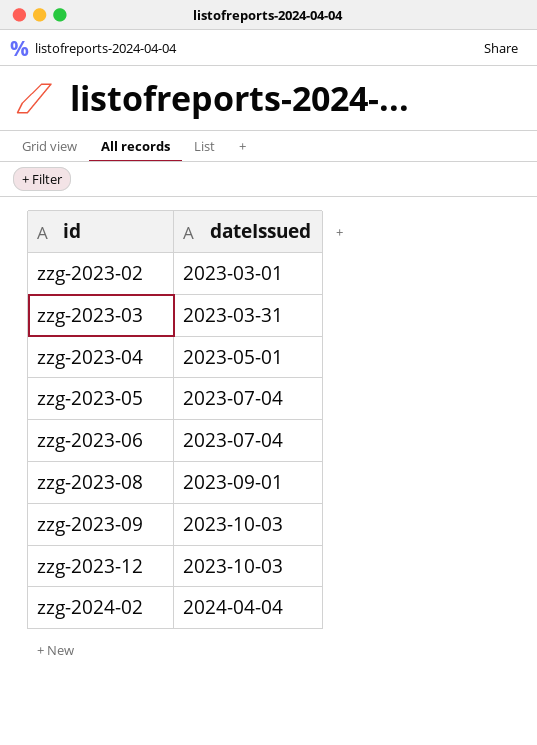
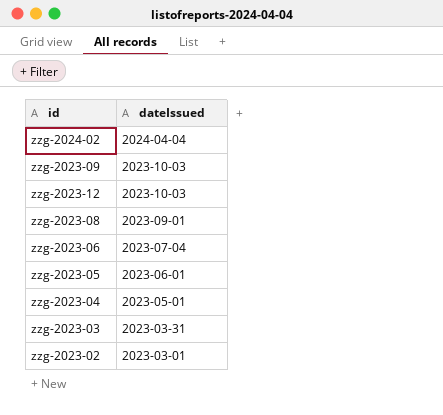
row order: id ascending -> dateIssued descending
zzg-2023-05 | dateIssued: 2023-07-04 -> 2023-06-01

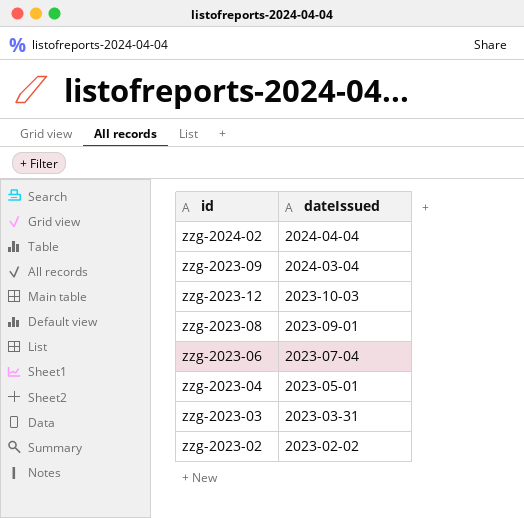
row zzg-2023-05: 2023-06-01 -> none
zzg-2023-09 | dateIssued: 2023-10-03 -> 2024-03-04
zzg-2023-02 | dateIssued: 2023-03-01 -> 2023-02-02

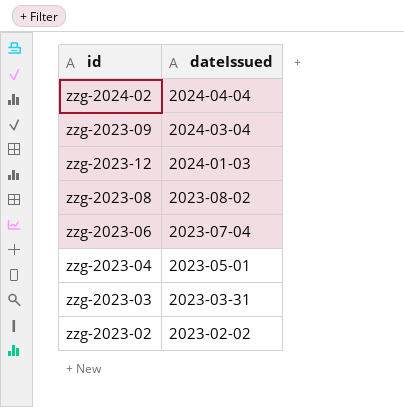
zzg-2023-12 | dateIssued: 2023-10-03 -> 2024-01-03
zzg-2023-08 | dateIssued: 2023-09-01 -> 2023-08-02

